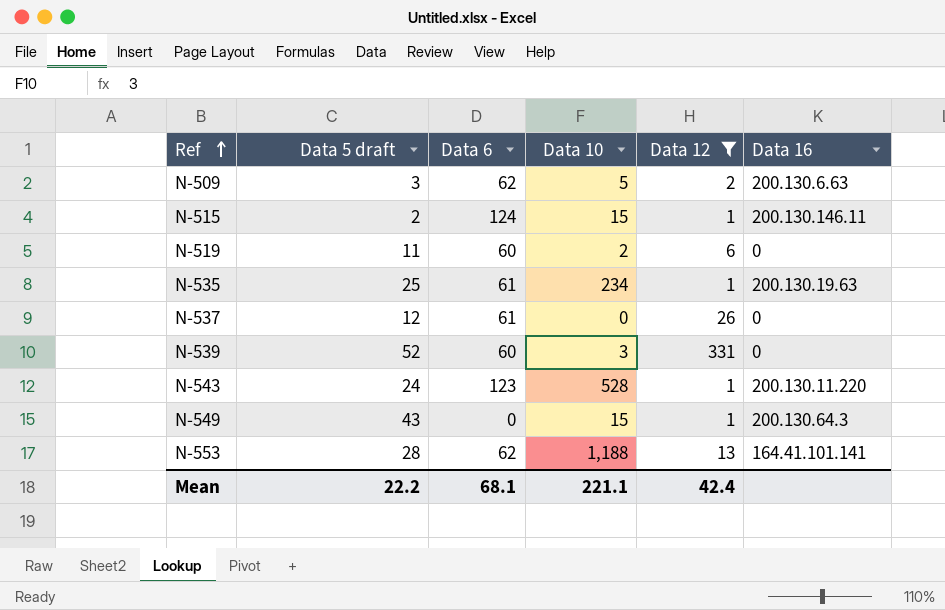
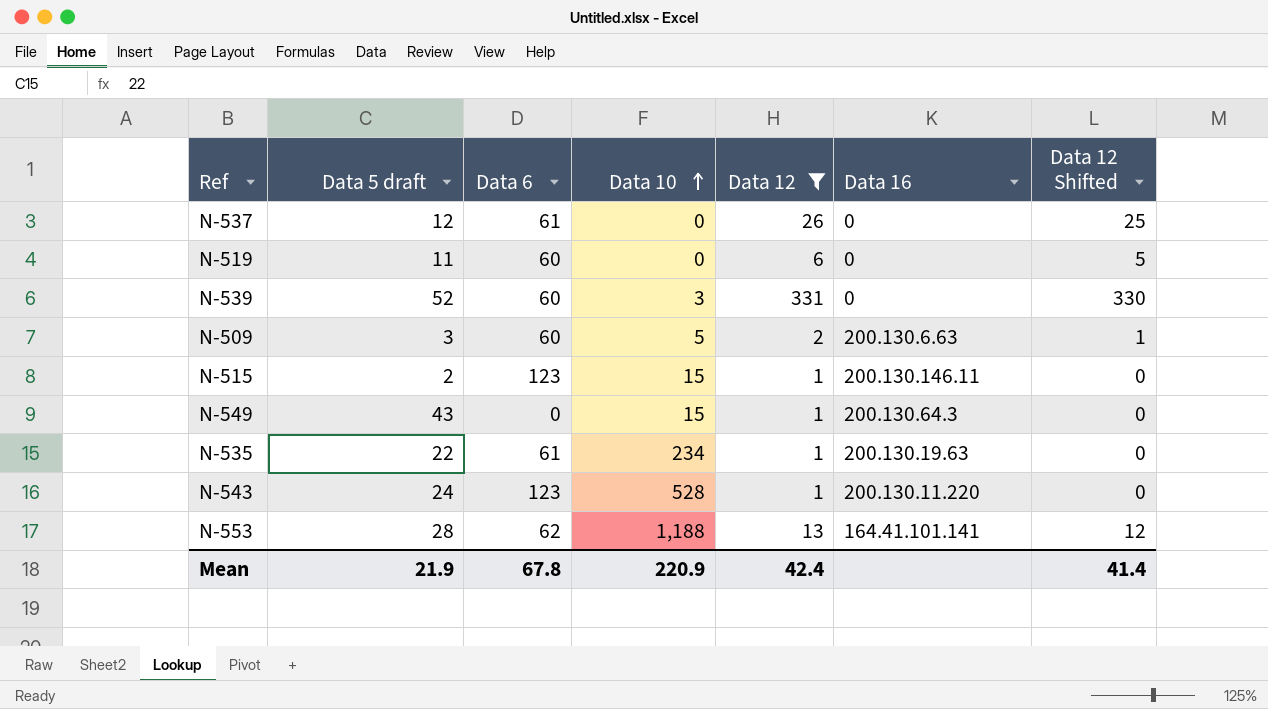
row order: Ref ascending -> Data 10 ascending
column Data 12 Shifted | formula: none -> [Data 12] - 1
N-519 | Data 10: 2 -> 0
N-509 | Data 6: 62 -> 60
N-515 | Data 6: 124 -> 123
N-535 | Data 5 draft: 25 -> 22
Mean | Data 5 draft: 22.2 -> 21.9
Mean | Data 6: 68.1 -> 67.8
Mean | Data 10: 221.1 -> 220.9

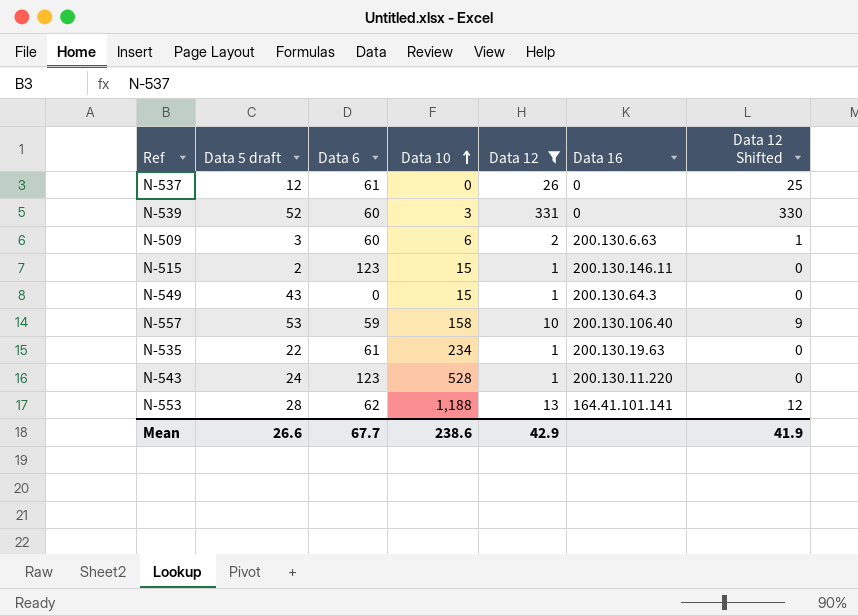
row N-519: 11 | 60 | 0 | 6 | 0 | 5 -> none
N-509 | Data 10: 5 -> 6
row N-557: none -> 53 | 59 | 158 | 10 | 200.130.106.40 | 9
Mean | Data 5 draft: 21.9 -> 26.6
Mean | Data 6: 67.8 -> 67.7
Mean | Data 10: 220.9 -> 238.6
Mean | Data 12: 42.4 -> 42.9
Mean | Data 12 Shifted: 41.4 -> 41.9

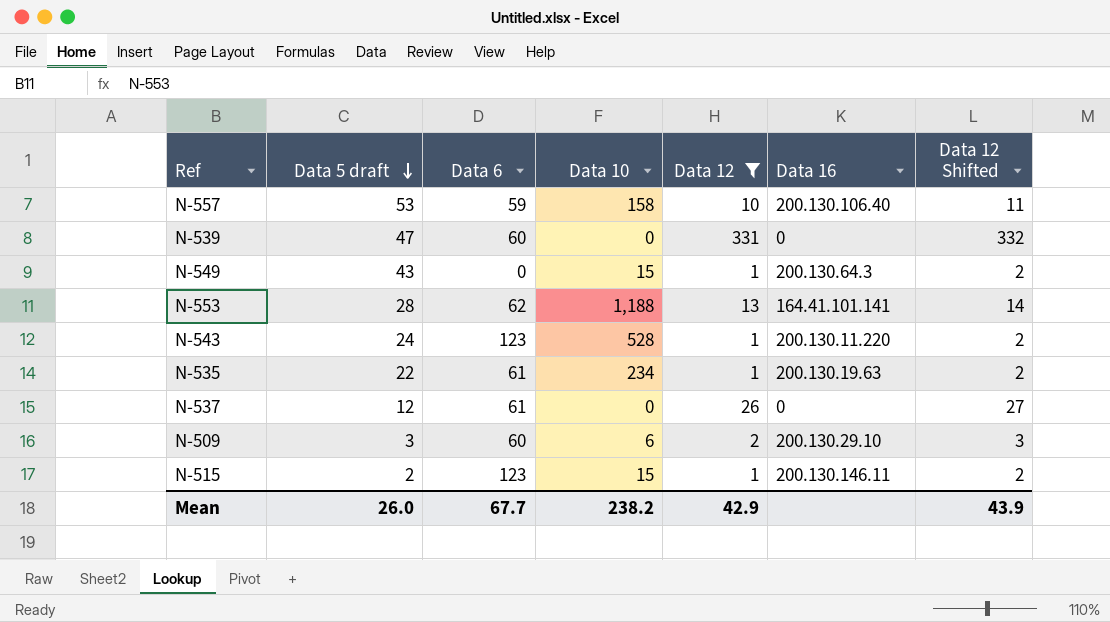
row order: Data 10 ascending -> Data 5 draft descending
column Data 12 Shifted | formula: [Data 12] - 1 -> [Data 12] + 1
N-539 | Data 5 draft: 52 -> 47
N-539 | Data 10: 3 -> 0
N-509 | Data 16: 200.130.6.63 -> 200.130.29.10
Mean | Data 5 draft: 26.6 -> 26.0
Mean | Data 10: 238.6 -> 238.2
Mean | Data 12 Shifted: 41.9 -> 43.9

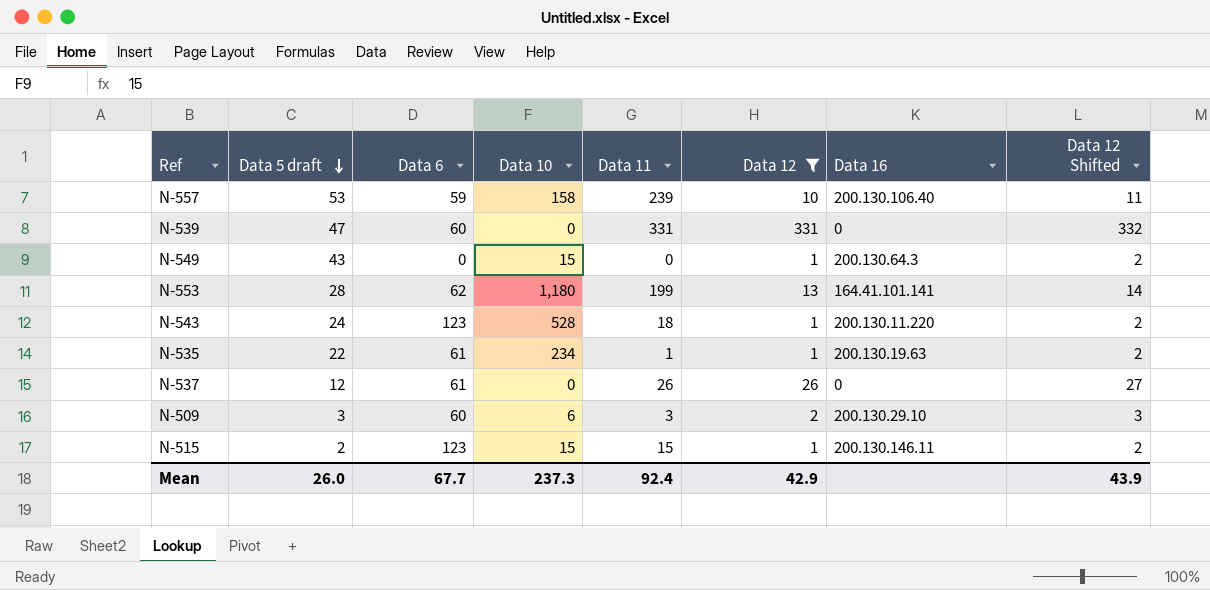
column Data 11 | position: none -> 5
N-553 | Data 10: 1,188 -> 1,180
Mean | Data 10: 238.2 -> 237.3

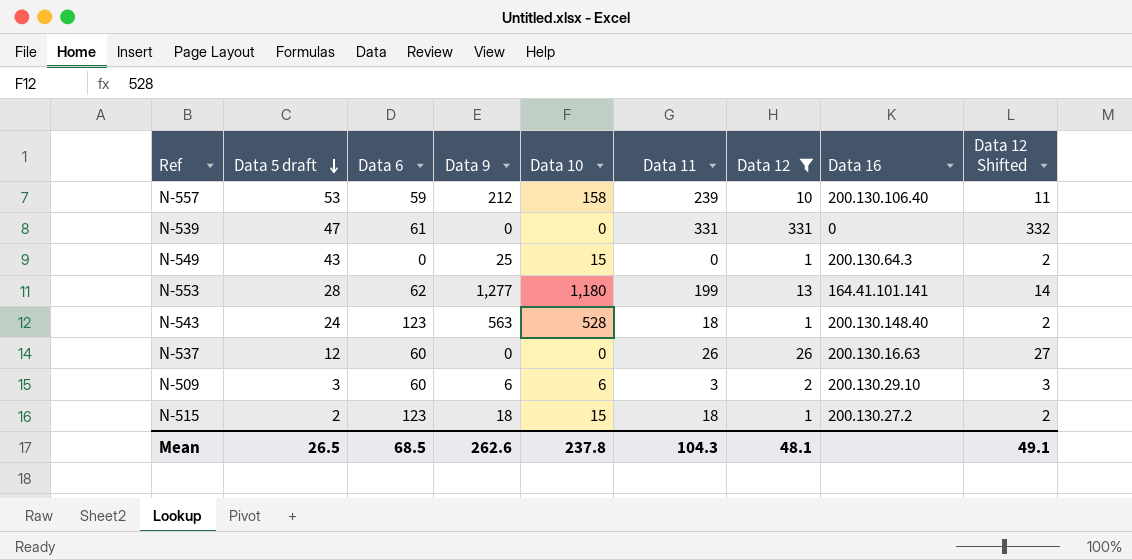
column Data 9 | position: none -> 4
row N-535: 22 | 61 | 234 | 1 | 1 | 200.130.19.63 | 2 -> none
N-539 | Data 6: 60 -> 61
N-543 | Data 16: 200.130.11.220 -> 200.130.148.40
N-537 | Data 6: 61 -> 60
N-537 | Data 16: 0 -> 200.130.16.63
N-515 | Data 11: 15 -> 18
N-515 | Data 16: 200.130.146.11 -> 200.130.27.2
Mean | Data 5 draft: 26.0 -> 26.5
Mean | Data 6: 67.7 -> 68.5
Mean | Data 10: 237.3 -> 237.8
Mean | Data 11: 92.4 -> 104.3
Mean | Data 12: 42.9 -> 48.1
Mean | Data 12 Shifted: 43.9 -> 49.1

